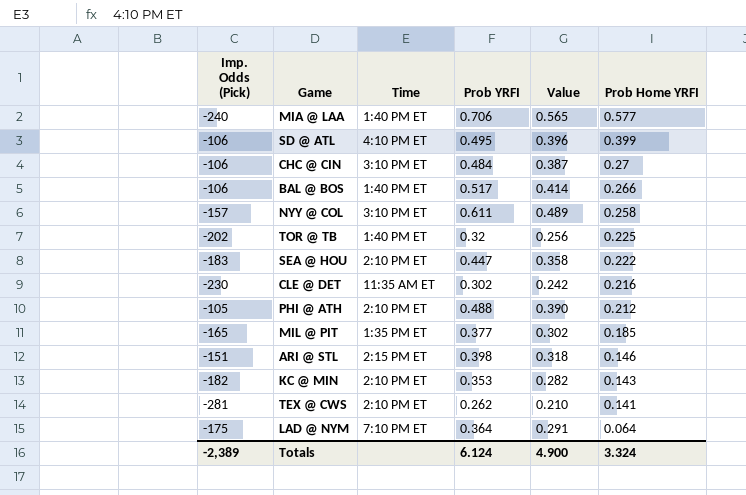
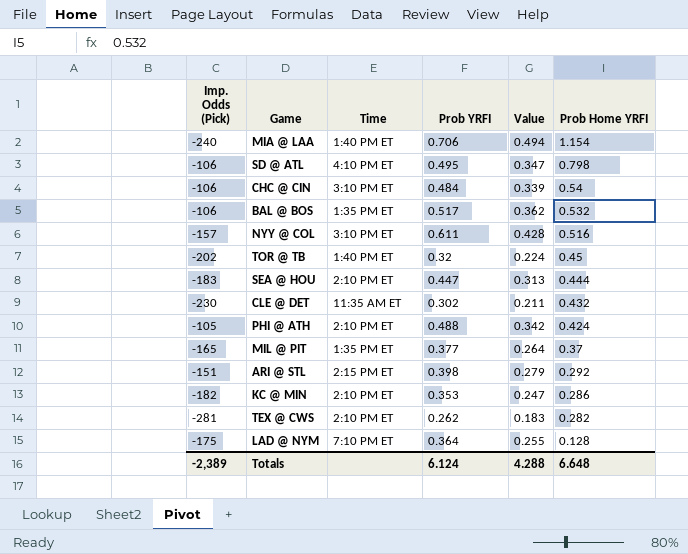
column Value | formula: [Prob YRFI] * 0.8 -> [Prob YRFI] * 0.7
MIA @ LAA | Prob Home YRFI: 0.577 -> 1.154
SD @ ATL | Prob Home YRFI: 0.399 -> 0.798
CHC @ CIN | Prob Home YRFI: 0.27 -> 0.54
BAL @ BOS | Time: 1:40 PM ET -> 1:35 PM ET
BAL @ BOS | Prob Home YRFI: 0.266 -> 0.532
NYY @ COL | Prob Home YRFI: 0.258 -> 0.516
TOR @ TB | Prob Home YRFI: 0.225 -> 0.45
SEA @ HOU | Prob Home YRFI: 0.222 -> 0.444
CLE @ DET | Prob Home YRFI: 0.216 -> 0.432
PHI @ ATH | Prob Home YRFI: 0.212 -> 0.424
MIL @ PIT | Prob Home YRFI: 0.185 -> 0.37
ARI @ STL | Prob Home YRFI: 0.146 -> 0.292
KC @ MIN | Prob Home YRFI: 0.143 -> 0.286
TEX @ CWS | Prob Home YRFI: 0.141 -> 0.282
LAD @ NYM | Prob Home YRFI: 0.064 -> 0.128
Totals | Value: 4.900 -> 4.288
Totals | Prob Home YRFI: 3.324 -> 6.648

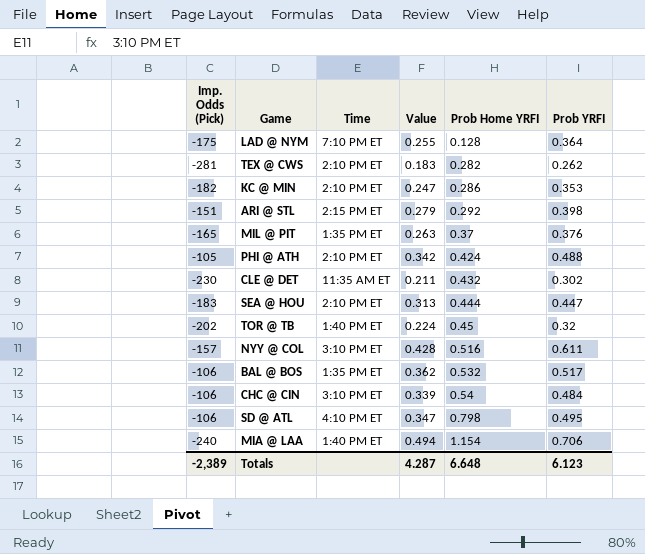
row order: Prob Home YRFI descending -> Prob Home YRFI ascending
column Prob YRFI | position: 4 -> 6
MIL @ PIT | Value: 0.264 -> 0.263
MIL @ PIT | Prob YRFI: 0.377 -> 0.376
Totals | Value: 4.288 -> 4.287
Totals | Prob YRFI: 6.124 -> 6.123

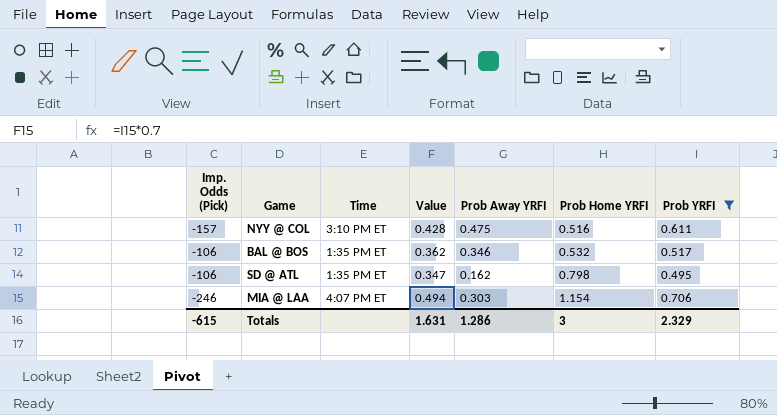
filter: none -> Prob YRFI >= 0.495
column Prob Away YRFI | position: none -> 5
SD @ ATL | Time: 4:10 PM ET -> 1:35 PM ET
MIA @ LAA | Imp. Odds (Pick): -240 -> -246
MIA @ LAA | Time: 1:40 PM ET -> 4:07 PM ET
Totals | Imp. Odds (Pick): -2,389 -> -615
Totals | Value: 4.287 -> 1.631
Totals | Prob Home YRFI: 6.648 -> 3
Totals | Prob YRFI: 6.123 -> 2.329

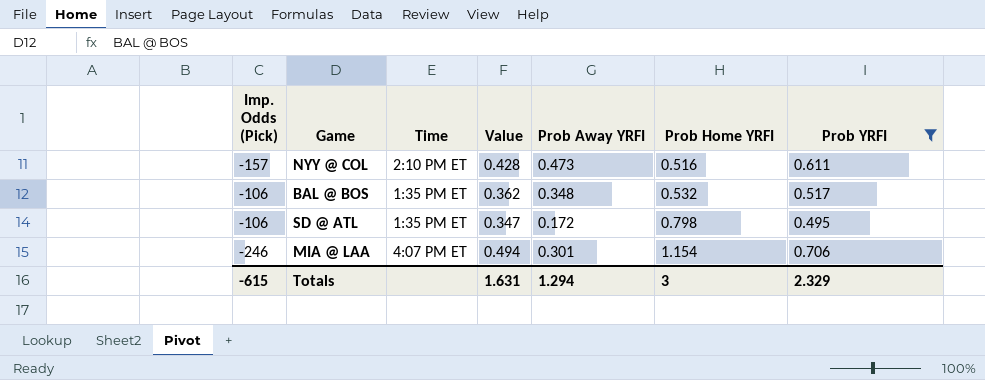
NYY @ COL | Time: 3:10 PM ET -> 2:10 PM ET
NYY @ COL | Prob Away YRFI: 0.475 -> 0.473
BAL @ BOS | Prob Away YRFI: 0.346 -> 0.348
SD @ ATL | Prob Away YRFI: 0.162 -> 0.172
MIA @ LAA | Prob Away YRFI: 0.303 -> 0.301
Totals | Prob Away YRFI: 1.286 -> 1.294

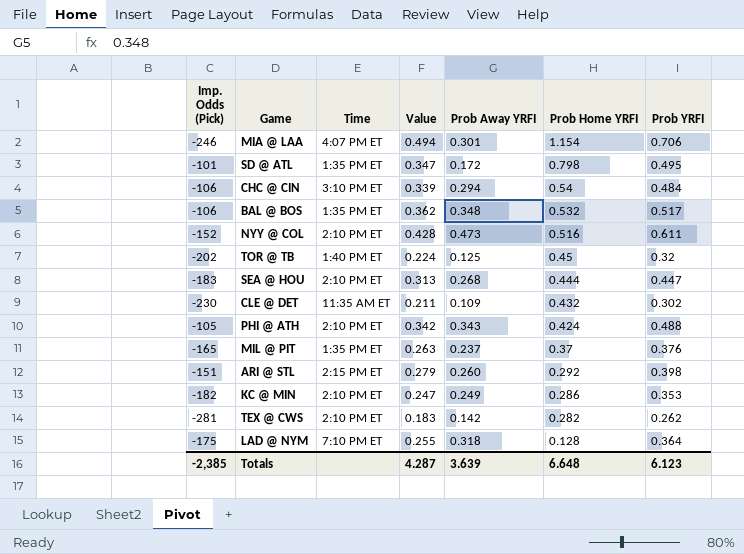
filter: Prob YRFI >= 0.495 -> none
row order: Prob Home YRFI ascending -> Prob Home YRFI descending
SD @ ATL | Imp. Odds (Pick): -106 -> -101
NYY @ COL | Imp. Odds (Pick): -157 -> -152
Totals | Imp. Odds (Pick): -615 -> -2,385
Totals | Value: 1.631 -> 4.287
Totals | Prob Away YRFI: 1.294 -> 3.639
Totals | Prob Home YRFI: 3 -> 6.648
Totals | Prob YRFI: 2.329 -> 6.123

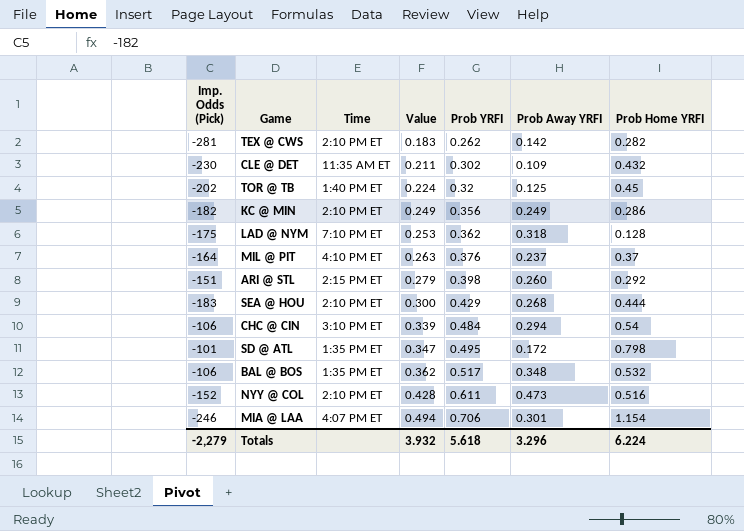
row order: Prob Home YRFI descending -> Value ascending
column Prob YRFI | position: 7 -> 5
row PHI @ ATH: -105 | 2:10 PM ET | 0.342 | 0.343 | 0.424 | 0.488 -> none
KC @ MIN | Value: 0.247 -> 0.249
KC @ MIN | Prob YRFI: 0.353 -> 0.356
LAD @ NYM | Value: 0.255 -> 0.253
LAD @ NYM | Prob YRFI: 0.364 -> 0.362
MIL @ PIT | Imp. Odds (Pick): -165 -> -164
MIL @ PIT | Time: 1:35 PM ET -> 4:10 PM ET
SEA @ HOU | Value: 0.313 -> 0.300
SEA @ HOU | Prob YRFI: 0.447 -> 0.429
Totals | Imp. Odds (Pick): -2,385 -> -2,279
Totals | Value: 4.287 -> 3.932
Totals | Prob YRFI: 6.123 -> 5.618
Totals | Prob Away YRFI: 3.639 -> 3.296
Totals | Prob Home YRFI: 6.648 -> 6.224

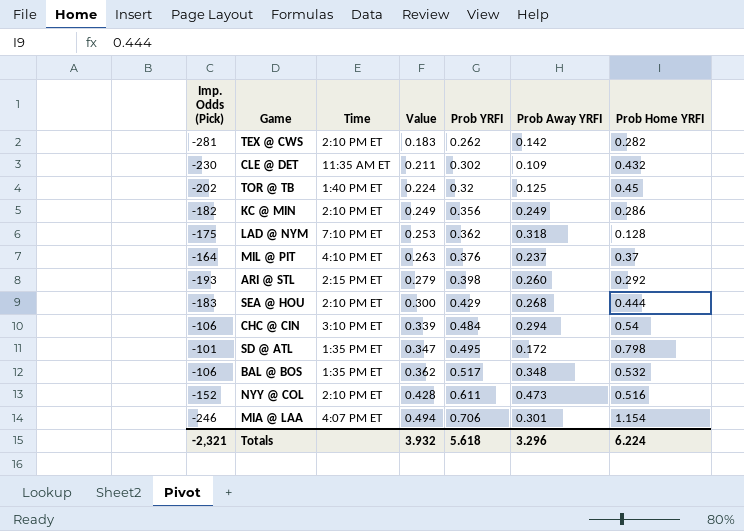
ARI @ STL | Imp. Odds (Pick): -151 -> -193
Totals | Imp. Odds (Pick): -2,279 -> -2,321

